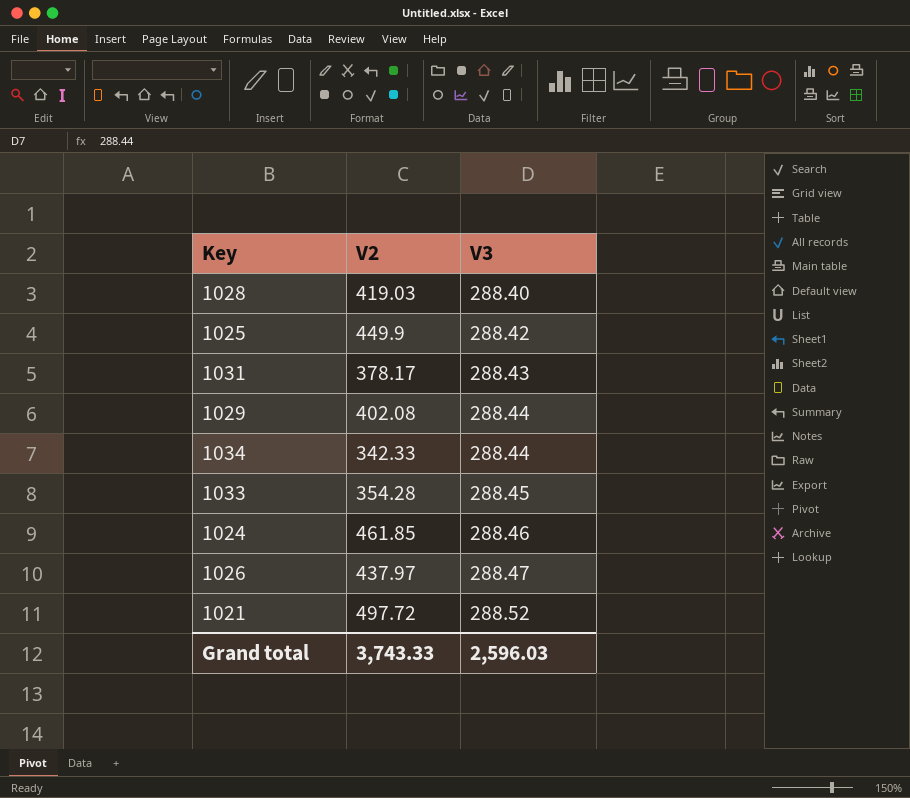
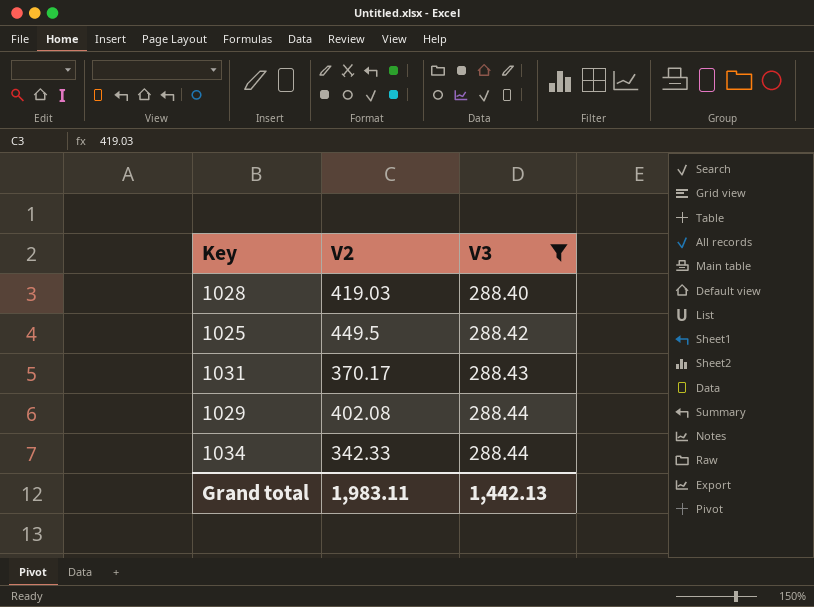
filter: none -> V3 <= 288.44
1025 | V2: 449.9 -> 449.5
1031 | V2: 378.17 -> 370.17
Grand total | V2: 3,743.33 -> 1,983.11
Grand total | V3: 2,596.03 -> 1,442.13

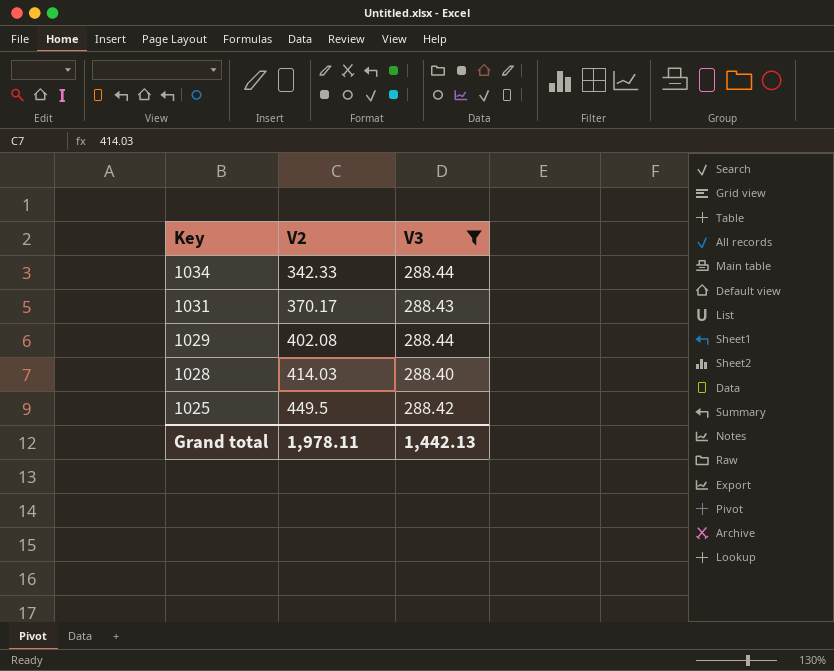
row order: V3 ascending -> Key descending
1028 | V2: 419.03 -> 414.03
Grand total | V2: 1,983.11 -> 1,978.11

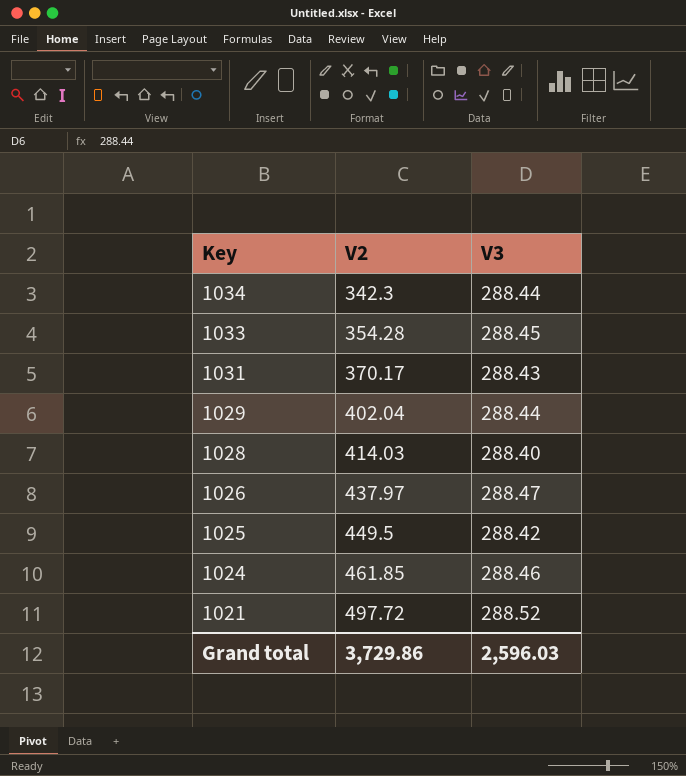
filter: V3 <= 288.44 -> none
1034 | V2: 342.33 -> 342.3
1029 | V2: 402.08 -> 402.04
Grand total | V2: 1,978.11 -> 3,729.86
Grand total | V3: 1,442.13 -> 2,596.03

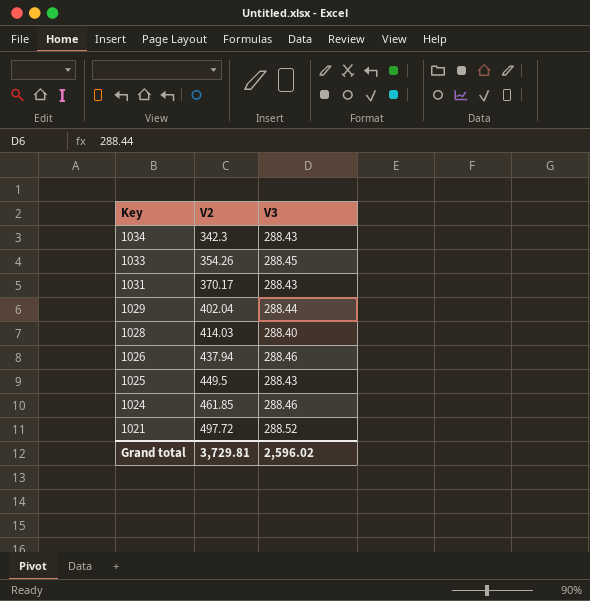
1034 | V3: 288.44 -> 288.43
1033 | V2: 354.28 -> 354.26
1026 | V2: 437.97 -> 437.94
1026 | V3: 288.47 -> 288.46
1025 | V3: 288.42 -> 288.43
Grand total | V2: 3,729.86 -> 3,729.81
Grand total | V3: 2,596.03 -> 2,596.02

